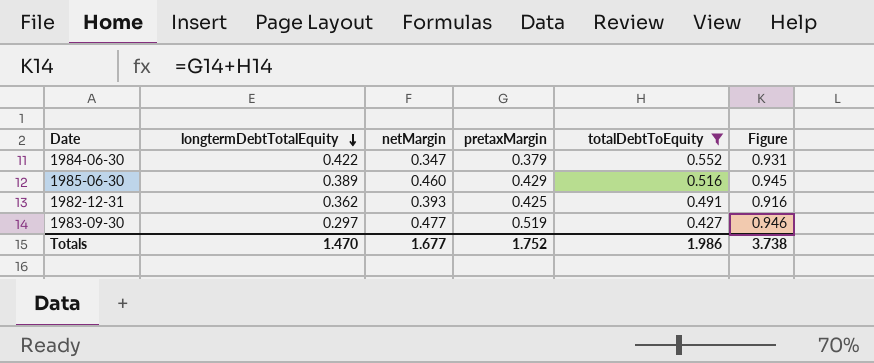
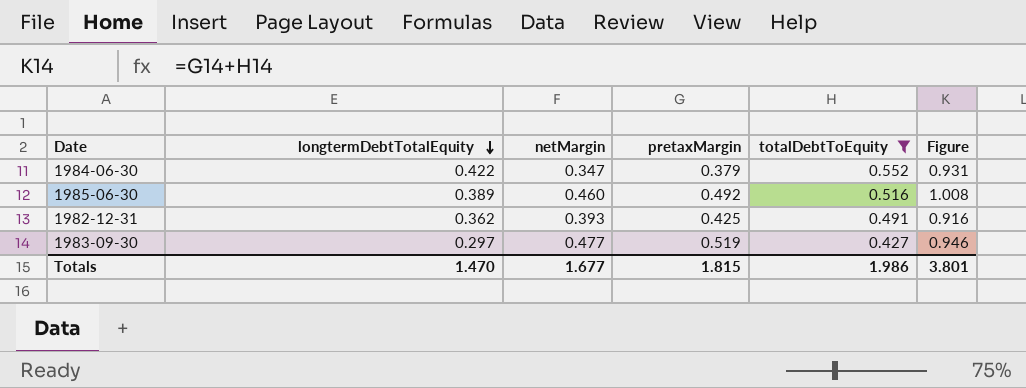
1985-06-30 | pretaxMargin: 0.429 -> 0.492
1985-06-30 | Figure: 0.945 -> 1.008
Totals | pretaxMargin: 1.752 -> 1.815
Totals | Figure: 3.738 -> 3.801

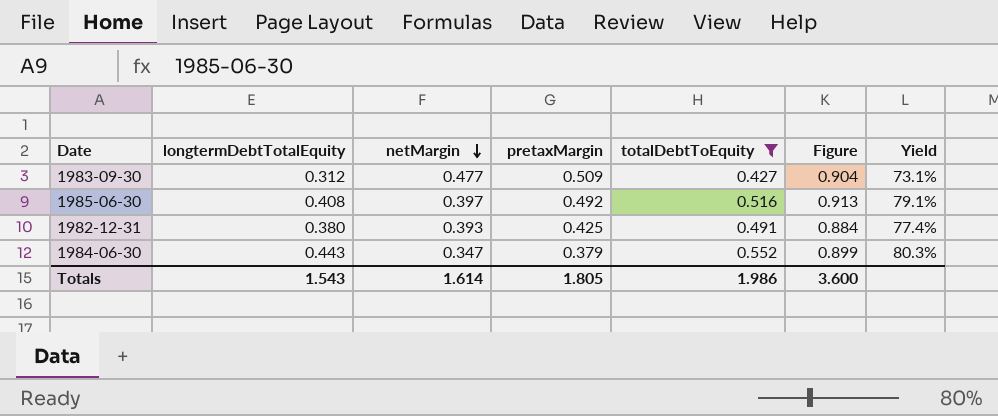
row order: longtermDebtTotalEquity descending -> netMargin descending
column Figure | formula: [pretaxMargin] + [totalDebtToEquity] -> [netMargin] + [totalDebtToEquity]
column Yield | formula: none -> [longtermDebtTotalEquity] / [totalDebtToEquity]
1983-09-30 | longtermDebtTotalEquity: 0.297 -> 0.312
1983-09-30 | pretaxMargin: 0.519 -> 0.509
1985-06-30 | longtermDebtTotalEquity: 0.389 -> 0.408
1985-06-30 | netMargin: 0.460 -> 0.397
1982-12-31 | longtermDebtTotalEquity: 0.362 -> 0.380
1984-06-30 | longtermDebtTotalEquity: 0.422 -> 0.443
Totals | longtermDebtTotalEquity: 1.470 -> 1.543
Totals | netMargin: 1.677 -> 1.614
Totals | pretaxMargin: 1.815 -> 1.805
Totals | Figure: 3.801 -> 3.600

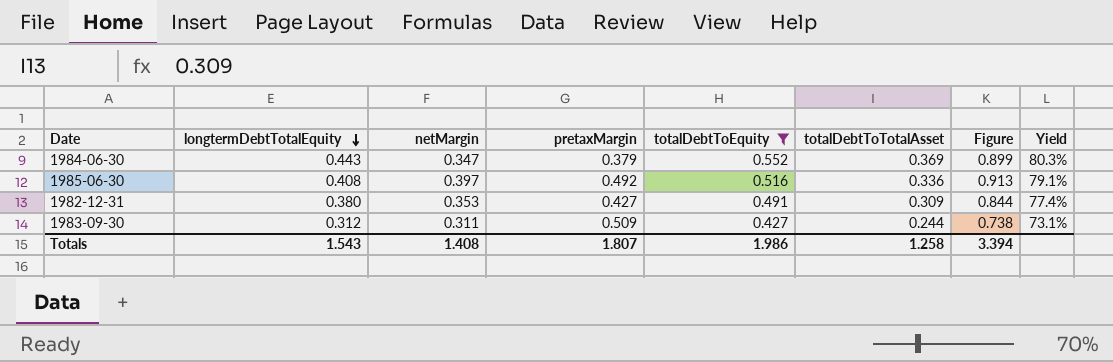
row order: netMargin descending -> longtermDebtTotalEquity descending
column totalDebtToTotalAsset | position: none -> 6
1982-12-31 | netMargin: 0.393 -> 0.353
1982-12-31 | pretaxMargin: 0.425 -> 0.427
1982-12-31 | Figure: 0.884 -> 0.844
1983-09-30 | netMargin: 0.477 -> 0.311
1983-09-30 | Figure: 0.904 -> 0.738
Totals | netMargin: 1.614 -> 1.408
Totals | pretaxMargin: 1.805 -> 1.807
Totals | Figure: 3.600 -> 3.394

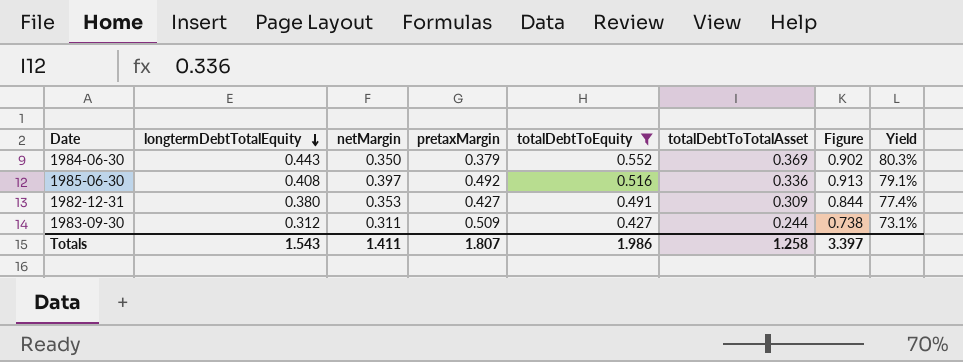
1984-06-30 | netMargin: 0.347 -> 0.350
1984-06-30 | Figure: 0.899 -> 0.902
Totals | netMargin: 1.408 -> 1.411
Totals | Figure: 3.394 -> 3.397

